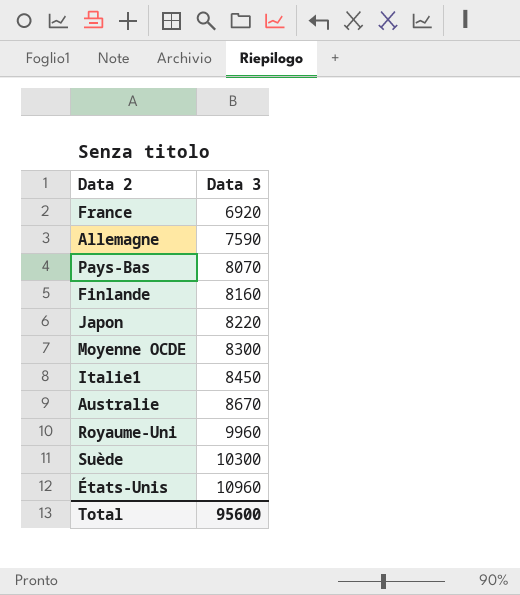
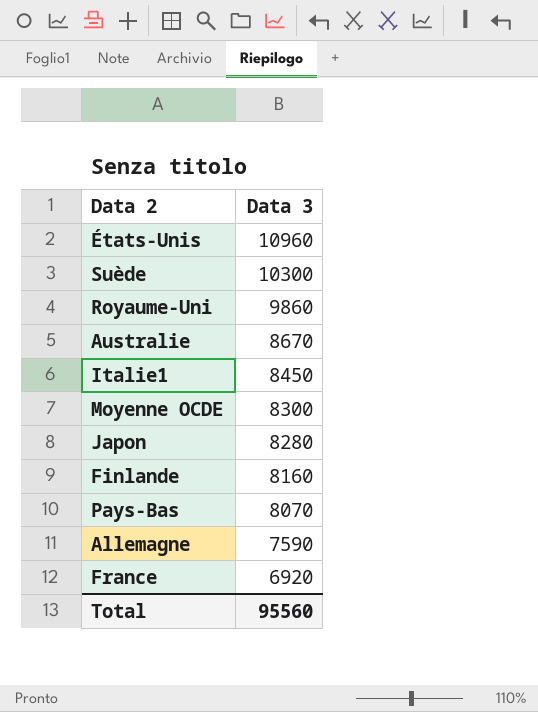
row order: Data 3 ascending -> Data 3 descending
Royaume-Uni | Data 3: 9960 -> 9860
Japon | Data 3: 8220 -> 8280
Total | Data 3: 95600 -> 95560

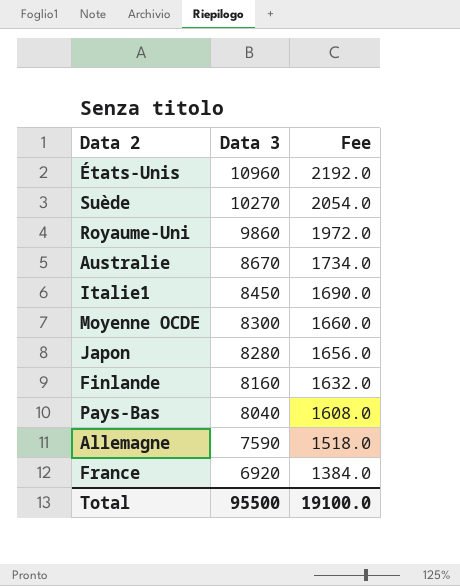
column Fee | formula: none -> [Data 3] * 0.2
Suède | Data 3: 10300 -> 10270
Pays-Bas | Data 3: 8070 -> 8040
Total | Data 3: 95560 -> 95500

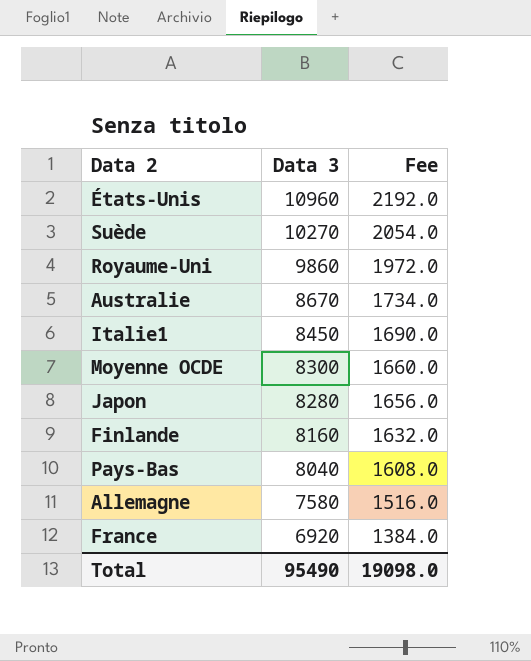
Allemagne | Data 3: 7590 -> 7580
Allemagne | Fee: 1518.0 -> 1516.0
Total | Data 3: 95500 -> 95490
Total | Fee: 19100.0 -> 19098.0

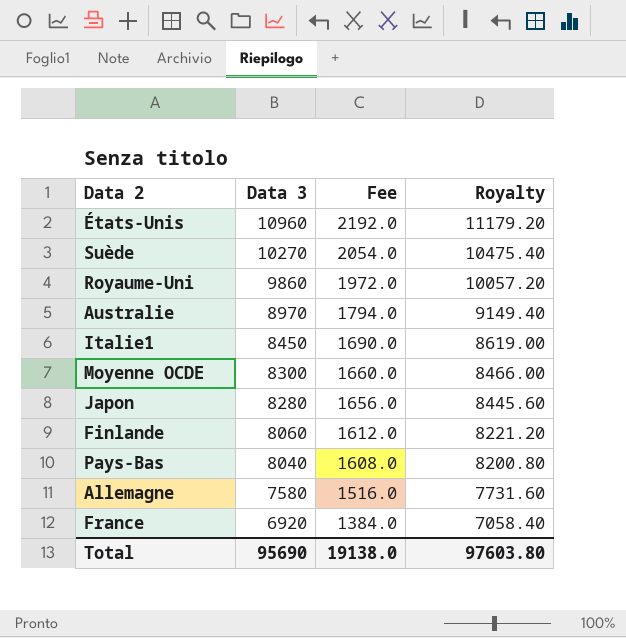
column Royalty | formula: none -> [Data 3] * 1.02
Australie | Data 3: 8670 -> 8970
Australie | Fee: 1734.0 -> 1794.0
Finlande | Data 3: 8160 -> 8060
Finlande | Fee: 1632.0 -> 1612.0
Total | Data 3: 95490 -> 95690
Total | Fee: 19098.0 -> 19138.0

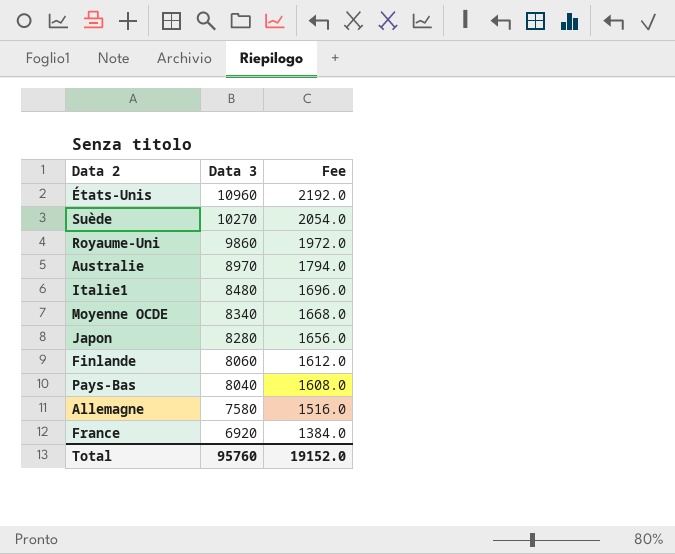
column Royalty | formula: [Data 3] * 1.02 -> none
Italie1 | Data 3: 8450 -> 8480
Italie1 | Fee: 1690.0 -> 1696.0
Moyenne OCDE | Data 3: 8300 -> 8340
Moyenne OCDE | Fee: 1660.0 -> 1668.0
Total | Data 3: 95690 -> 95760
Total | Fee: 19138.0 -> 19152.0

